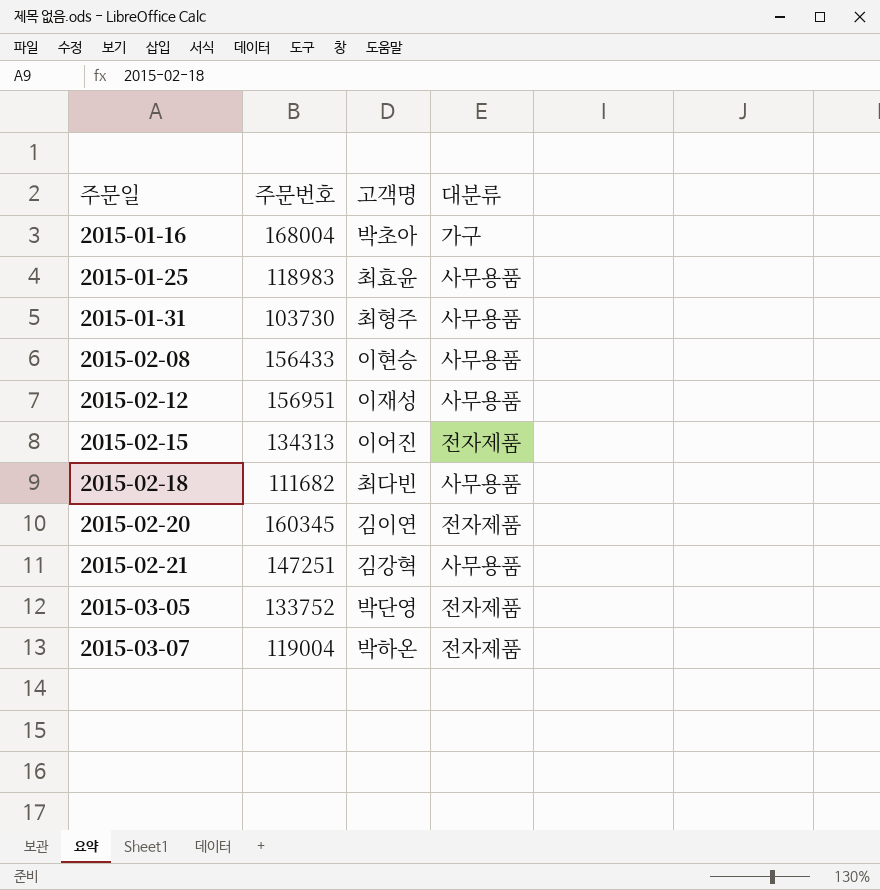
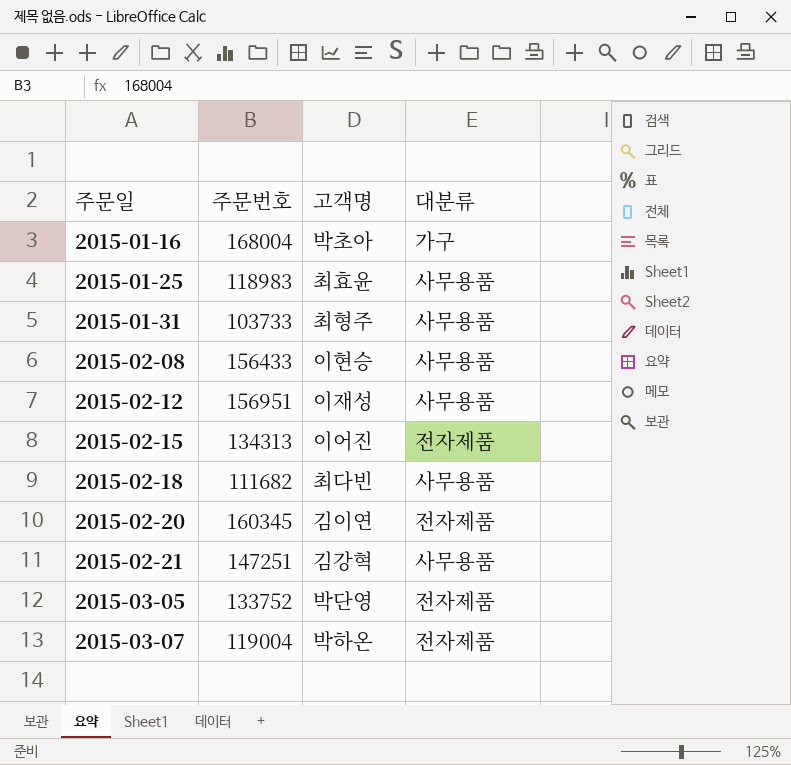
2015-01-31 | 주문번호: 103730 -> 103733

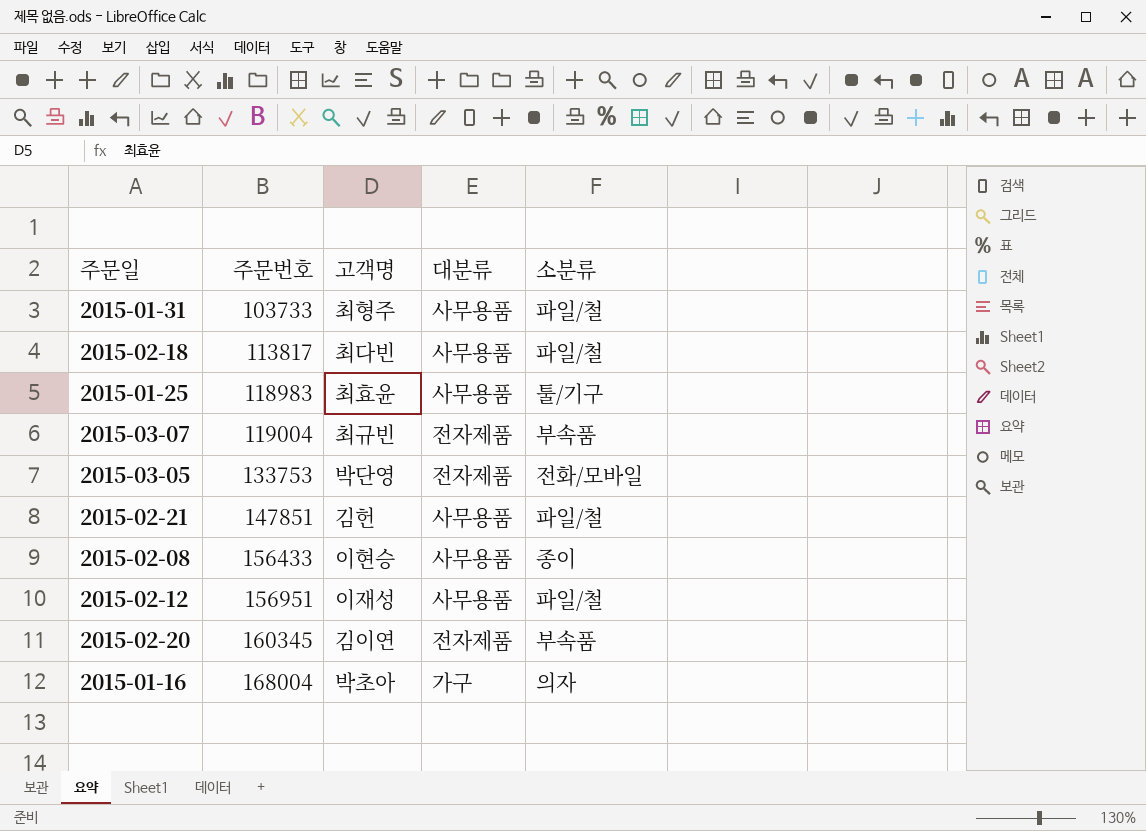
row order: 주문일 ascending -> 주문번호 ascending
column 소분류 | position: none -> 5
row 2015-02-15: 134313 | 이어진 | 전자제품 -> none
2015-02-18 | 주문번호: 111682 -> 113817
2015-03-07 | 고객명: 박하온 -> 최규빈
2015-03-05 | 주문번호: 133752 -> 133753
2015-02-21 | 주문번호: 147251 -> 147851
2015-02-21 | 고객명: 김강혁 -> 김헌

